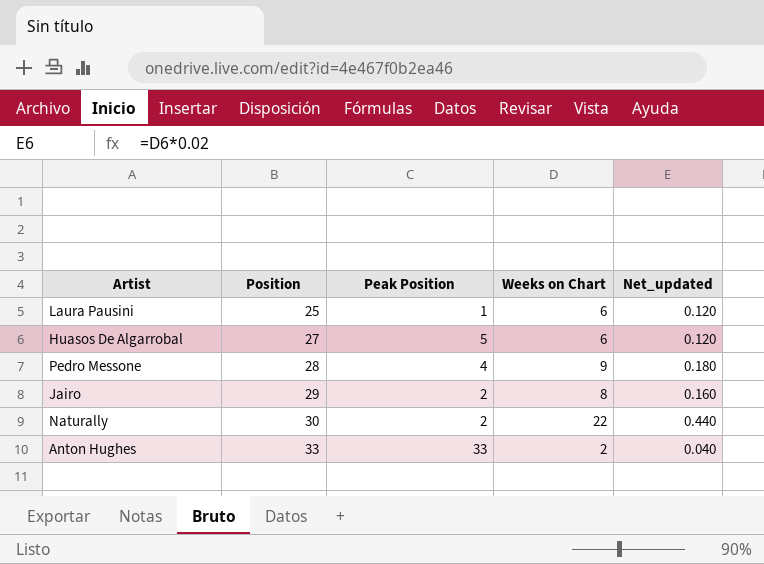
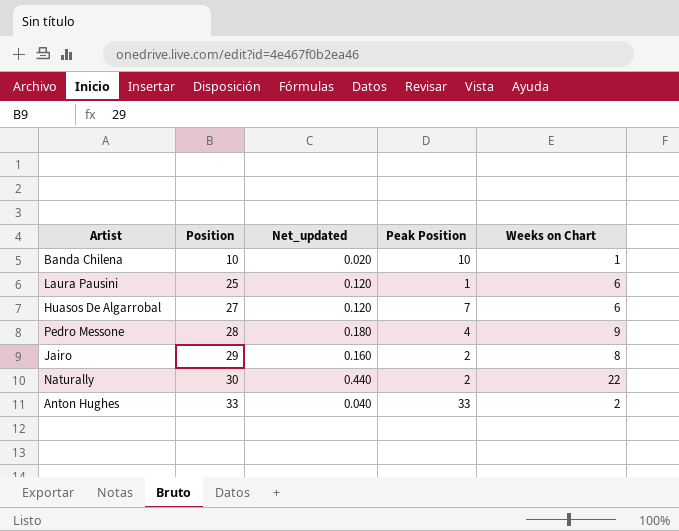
column Net_updated | position: 5 -> 3
row Banda Chilena: none -> 10 | 0.020 | 10 | 1
Huasos De Algarrobal | Peak Position: 5 -> 7

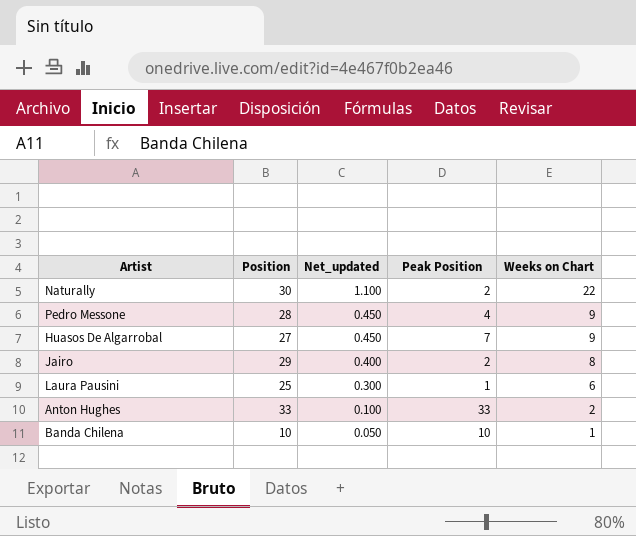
row order: Position ascending -> Net_updated descending
column Net_updated | formula: [Weeks on Chart] * 0.02 -> [Weeks on Chart] * 0.05
Huasos De Algarrobal | Weeks on Chart: 6 -> 9

